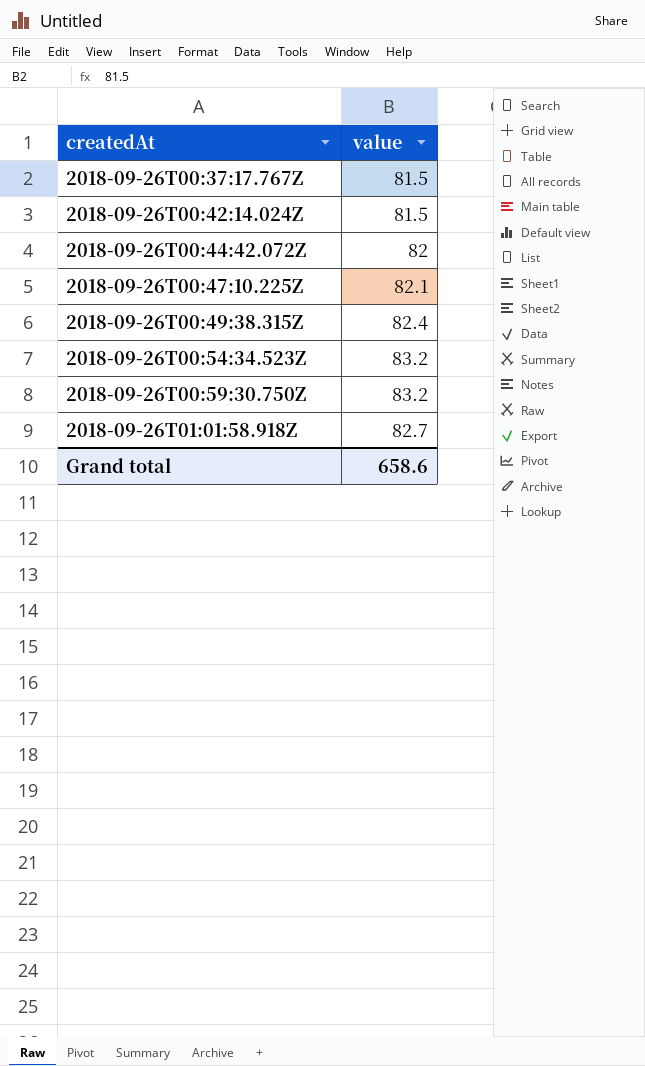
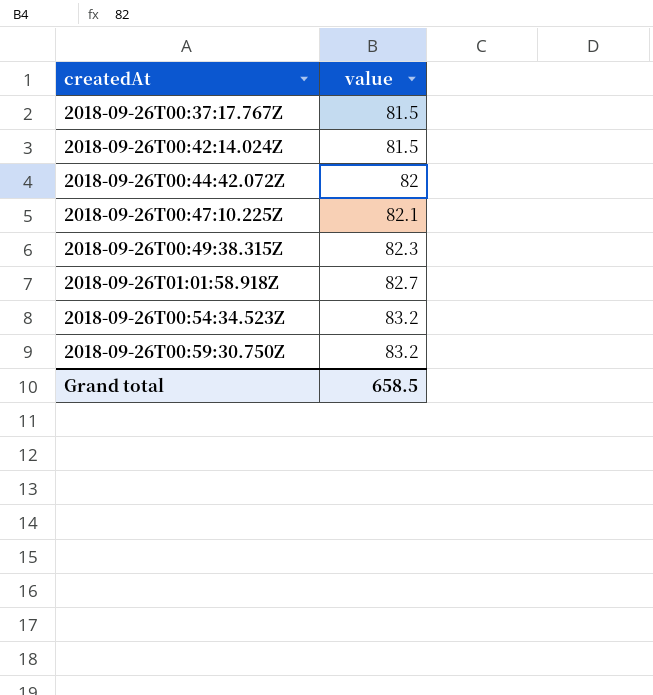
row order: createdAt ascending -> value ascending
2018-09-26T00:49:38.315Z | value: 82.4 -> 82.3
Grand total | value: 658.6 -> 658.5

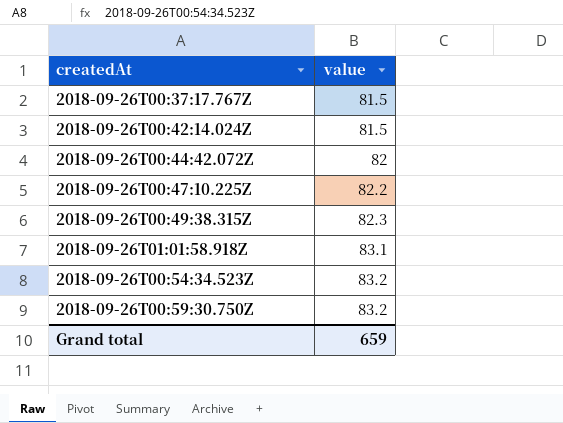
2018-09-26T00:47:10.225Z | value: 82.1 -> 82.2
2018-09-26T01:01:58.918Z | value: 82.7 -> 83.1
Grand total | value: 658.5 -> 659

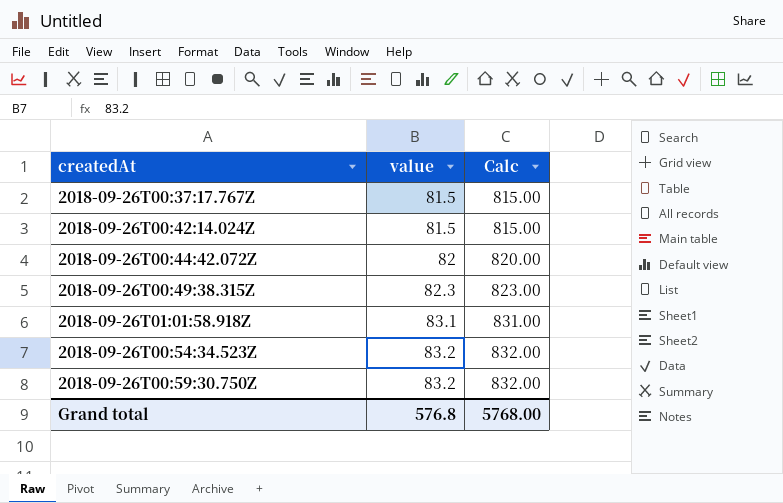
column Calc | formula: none -> [value] * 10
row 2018-09-26T00:47:10.225Z: 82.2 -> none
Grand total | value: 659 -> 576.8

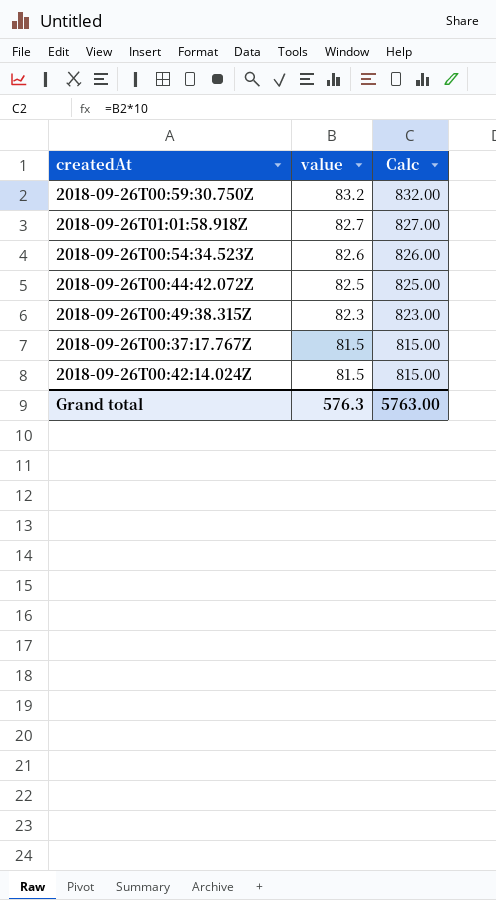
row order: value ascending -> value descending
2018-09-26T01:01:58.918Z | value: 83.1 -> 82.7
2018-09-26T01:01:58.918Z | Calc: 831.00 -> 827.00
2018-09-26T00:54:34.523Z | value: 83.2 -> 82.6
2018-09-26T00:54:34.523Z | Calc: 832.00 -> 826.00
2018-09-26T00:44:42.072Z | value: 82 -> 82.5
2018-09-26T00:44:42.072Z | Calc: 820.00 -> 825.00
Grand total | value: 576.8 -> 576.3
Grand total | Calc: 5768.00 -> 5763.00

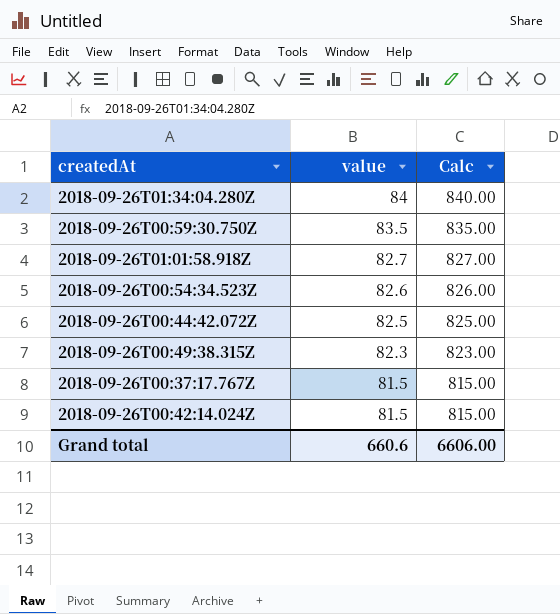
row 2018-09-26T01:34:04.280Z: none -> 84 | 840.00
2018-09-26T00:59:30.750Z | value: 83.2 -> 83.5
2018-09-26T00:59:30.750Z | Calc: 832.00 -> 835.00
Grand total | value: 576.3 -> 660.6
Grand total | Calc: 5763.00 -> 6606.00

